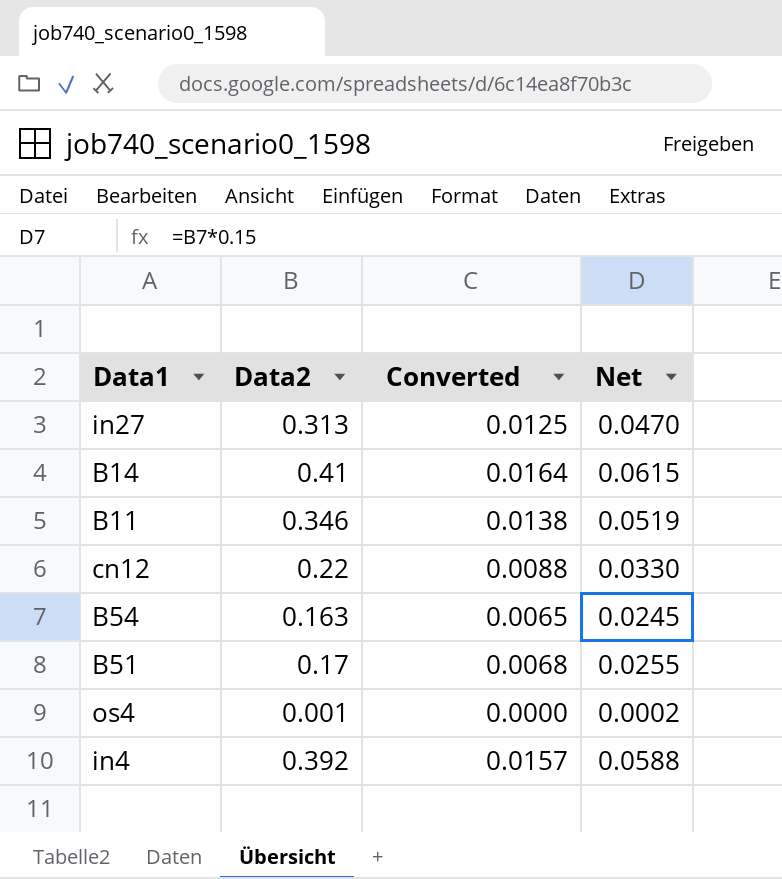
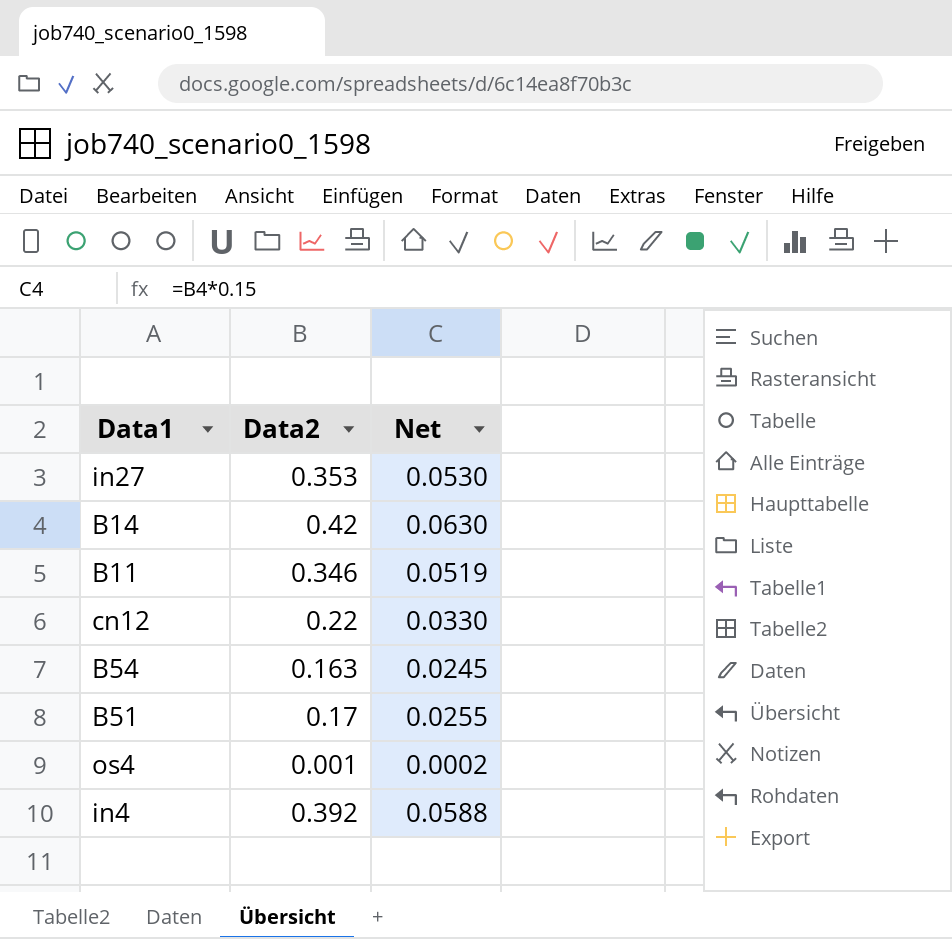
column Converted | formula: [Data2] * 0.04 -> none
in27 | Data2: 0.313 -> 0.353
in27 | Net: 0.0470 -> 0.0530
B14 | Data2: 0.41 -> 0.42
B14 | Net: 0.0615 -> 0.0630

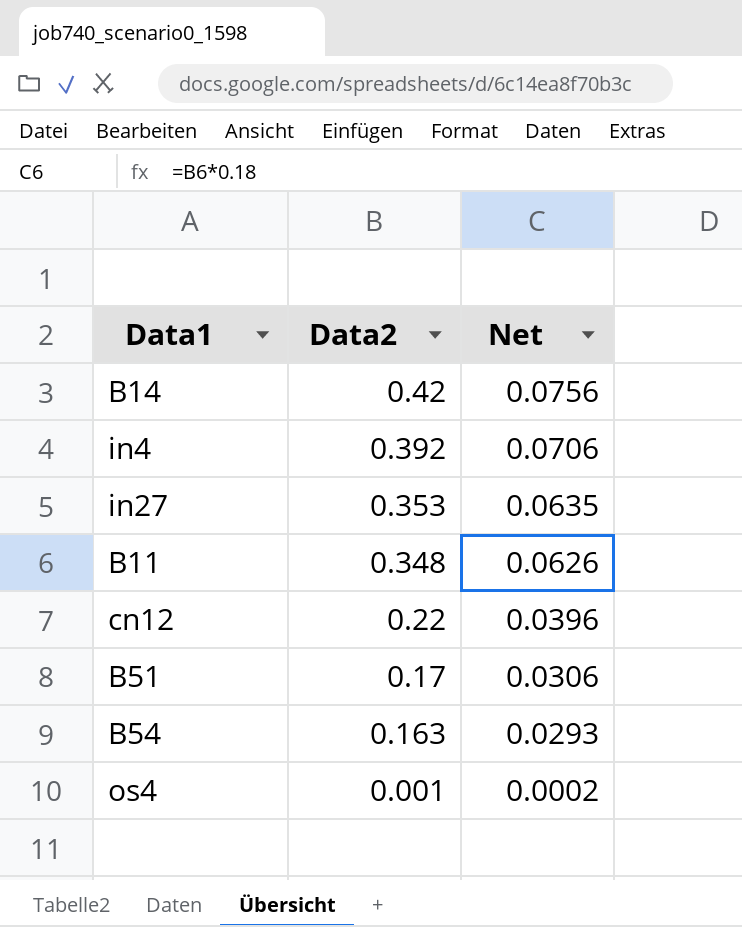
row order: none -> Data2 descending
column Net | formula: [Data2] * 0.15 -> [Data2] * 0.18
B11 | Data2: 0.346 -> 0.348

